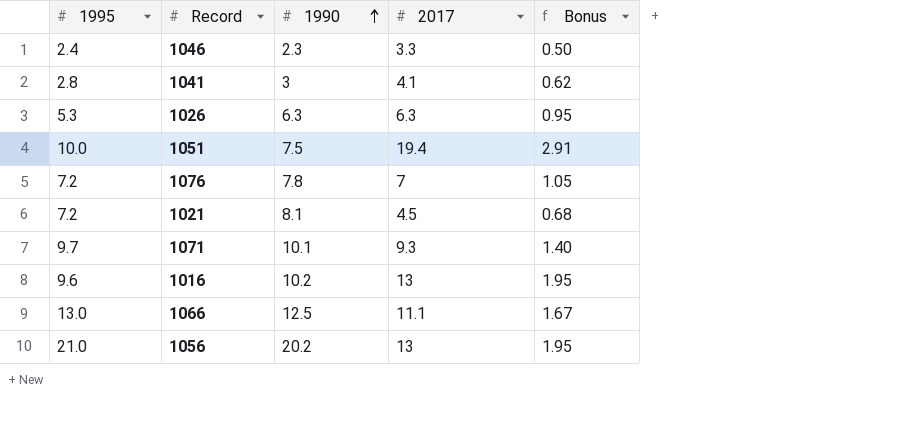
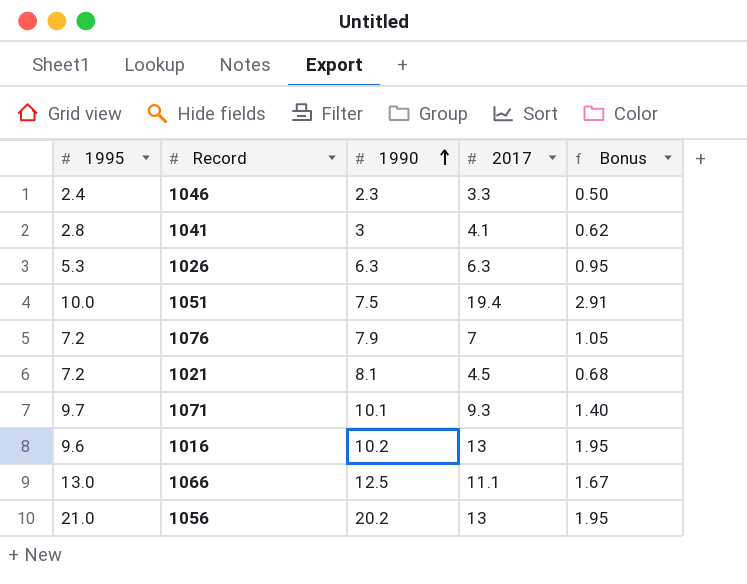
1076 | 1990: 7.8 -> 7.9

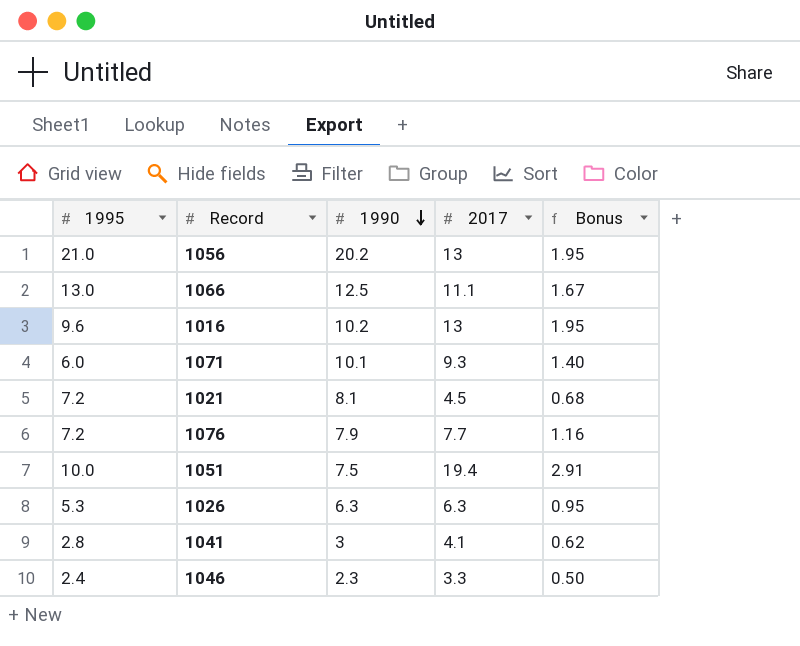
row order: 1990 ascending -> 1990 descending
1071 | 1995: 9.7 -> 6.0
1076 | 2017: 7 -> 7.7
1076 | Bonus: 1.05 -> 1.16

